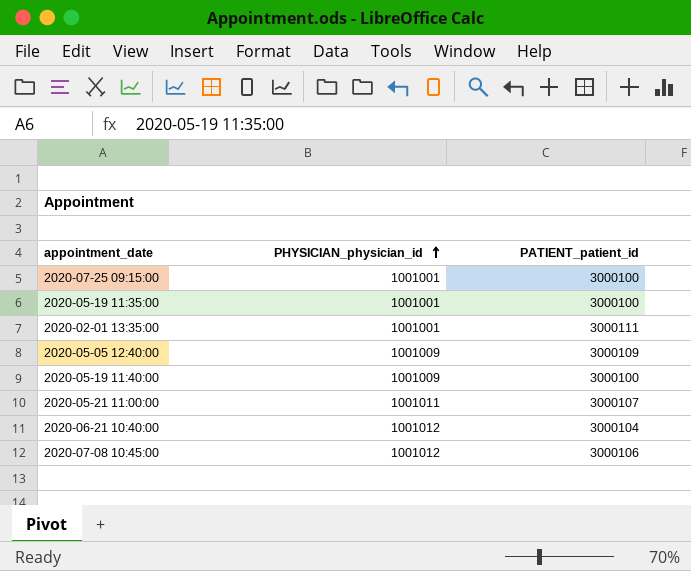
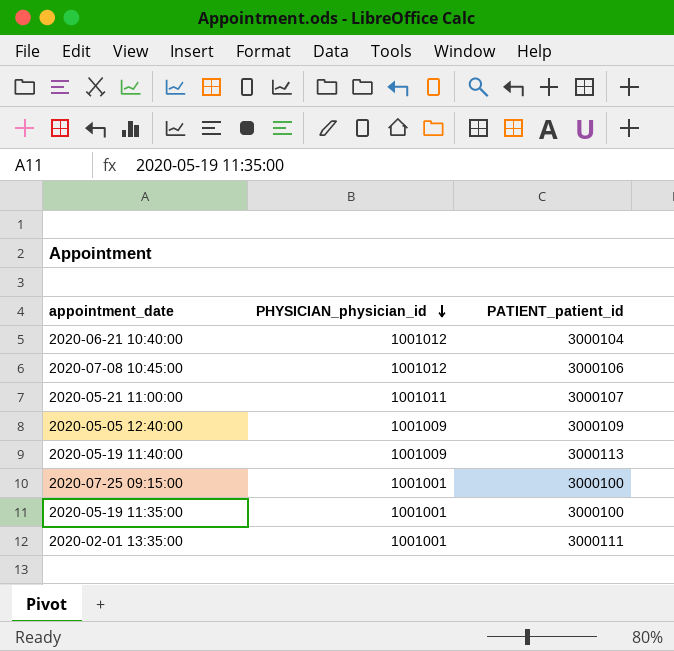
row order: PHYSICIAN_physician_id ascending -> PHYSICIAN_physician_id descending
2020-05-19 11:40:00 | PATIENT_patient_id: 3000100 -> 3000113

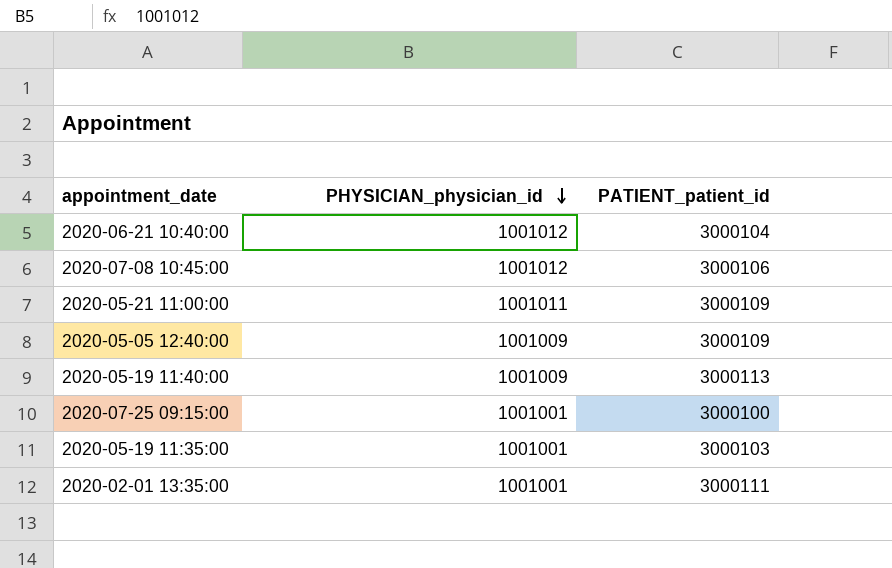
2020-05-21 11:00:00 | PATIENT_patient_id: 3000107 -> 3000109
2020-05-19 11:35:00 | PATIENT_patient_id: 3000100 -> 3000103

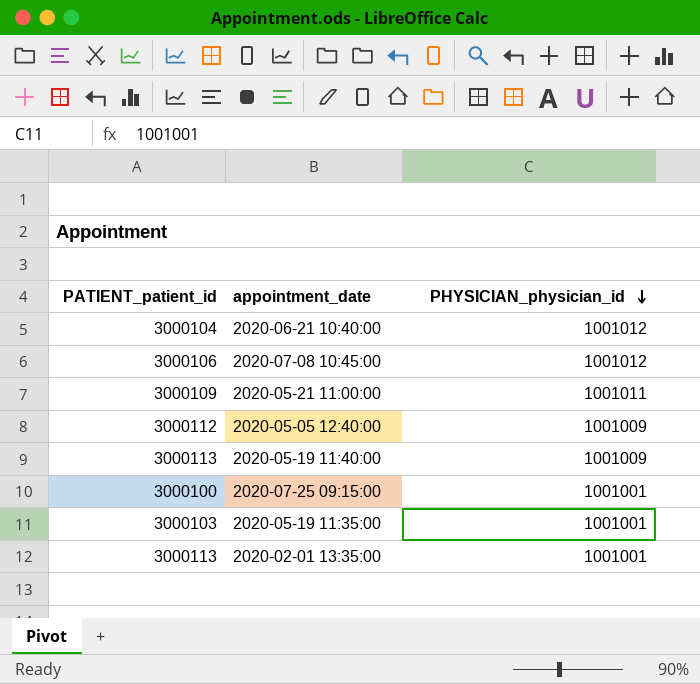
column PATIENT_patient_id | position: 3 -> 1
2020-05-05 12:40:00 | PATIENT_patient_id: 3000109 -> 3000112
2020-02-01 13:35:00 | PATIENT_patient_id: 3000111 -> 3000113

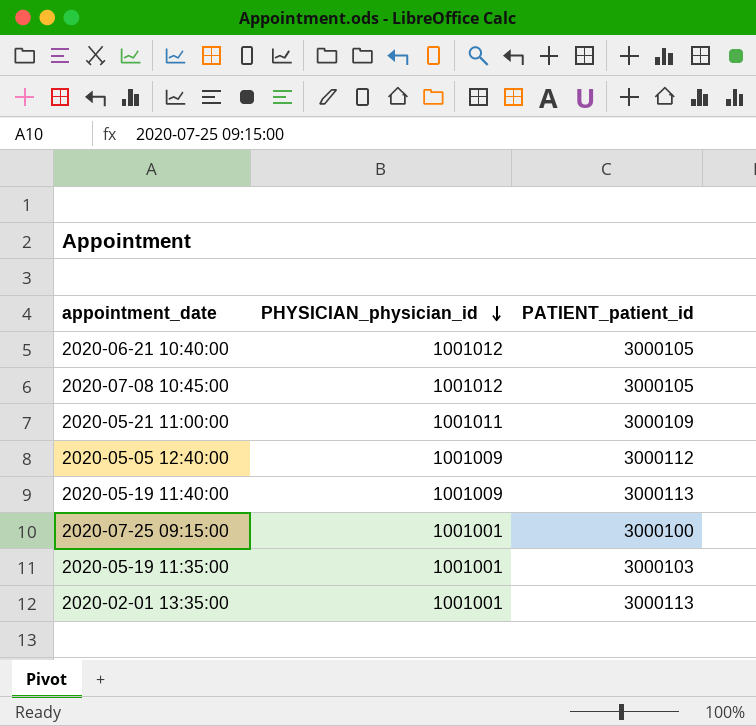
column PATIENT_patient_id | position: 1 -> 3
2020-06-21 10:40:00 | PATIENT_patient_id: 3000104 -> 3000105
2020-07-08 10:45:00 | PATIENT_patient_id: 3000106 -> 3000105

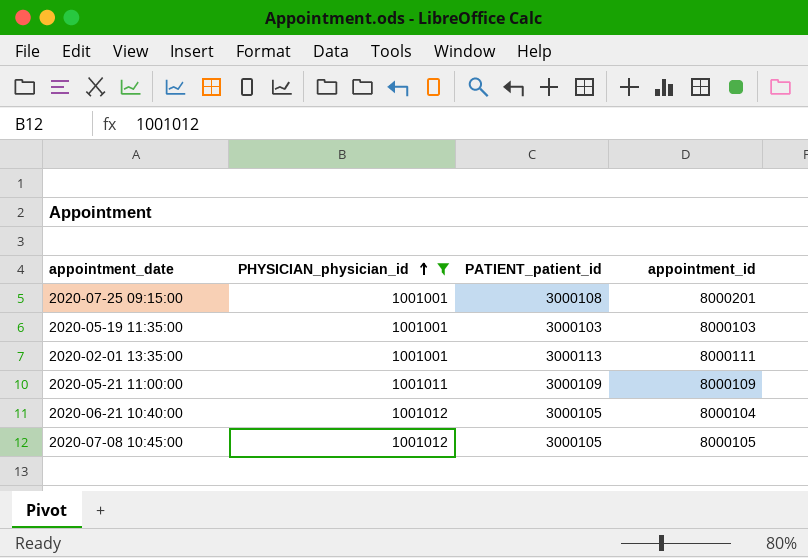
filter: none -> PHYSICIAN_physician_id != 1001009
row order: PHYSICIAN_physician_id descending -> PHYSICIAN_physician_id ascending
column appointment_id | position: none -> 4
2020-07-25 09:15:00 | PATIENT_patient_id: 3000100 -> 3000108

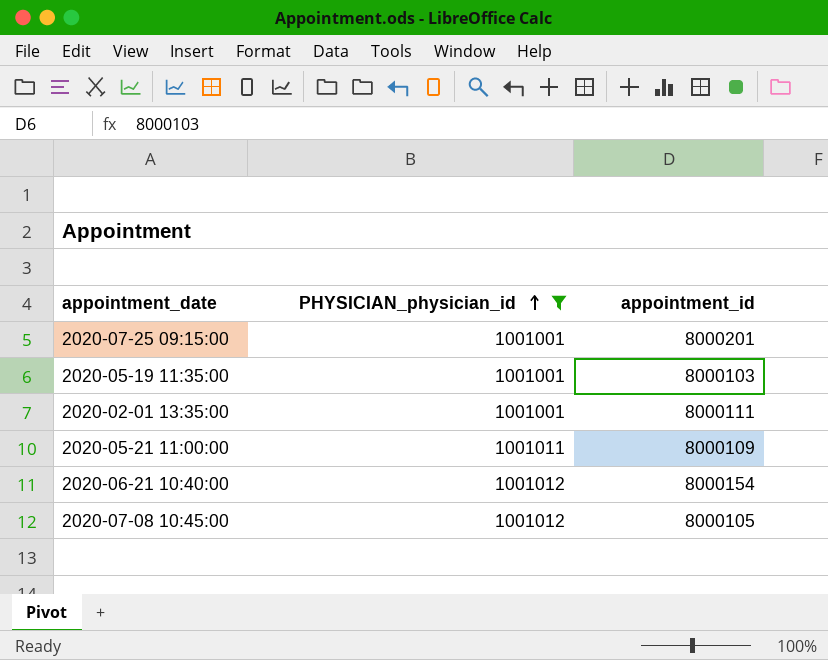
column PATIENT_patient_id | position: 3 -> none
2020-06-21 10:40:00 | appointment_id: 8000104 -> 8000154

